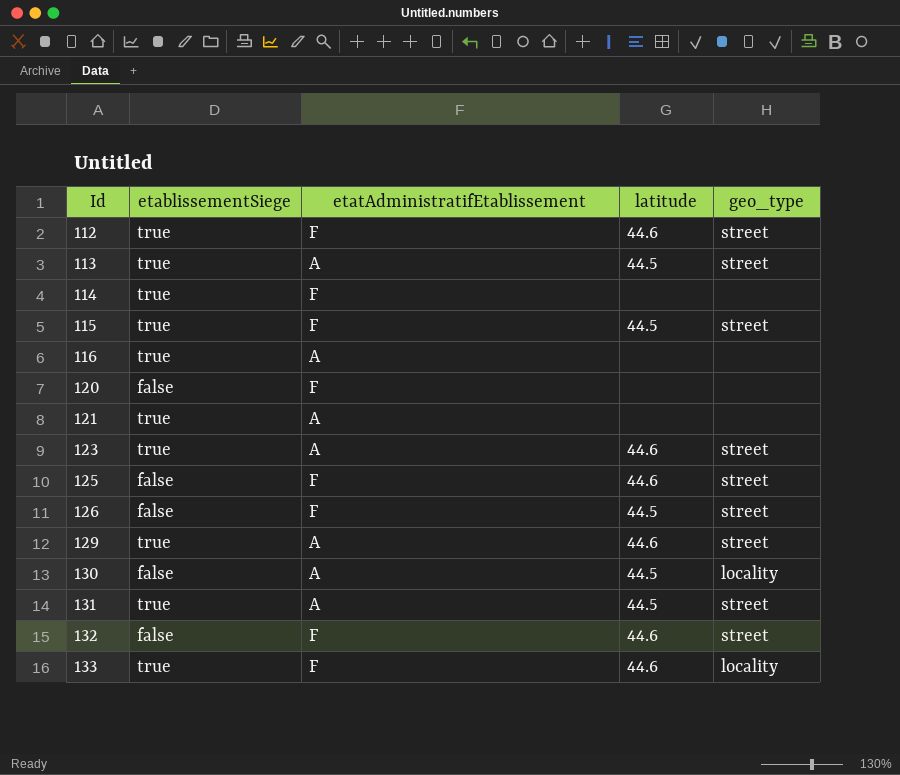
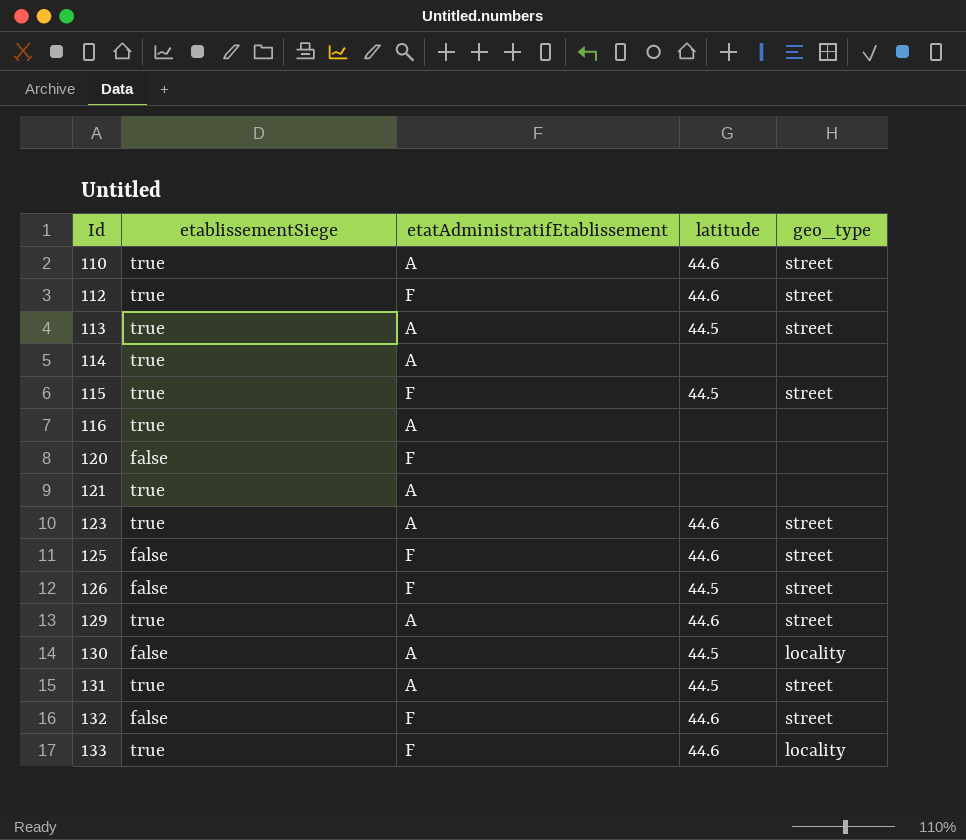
row 110: none -> true | A | 44.6 | street
114 | etatAdministratifEtablissement: F -> A

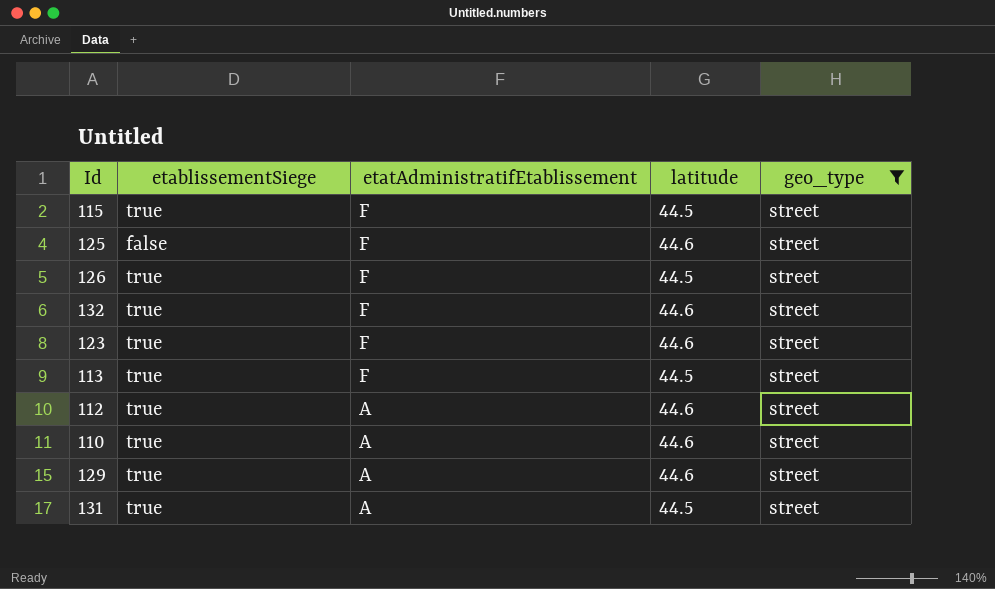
filter: none -> geo_type = street
row order: Id ascending -> etatAdministratifEtablissement descending
126 | etablissementSiege: false -> true
132 | etablissementSiege: false -> true
123 | etatAdministratifEtablissement: A -> F
113 | etatAdministratifEtablissement: A -> F
112 | etatAdministratifEtablissement: F -> A

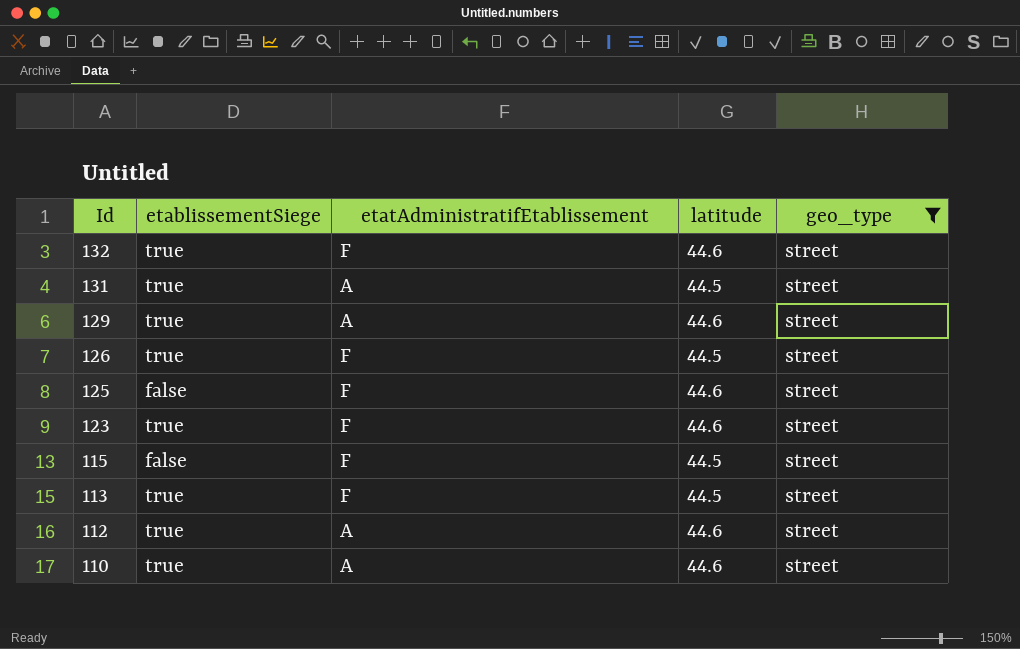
row order: etatAdministratifEtablissement descending -> Id descending
115 | etablissementSiege: true -> false

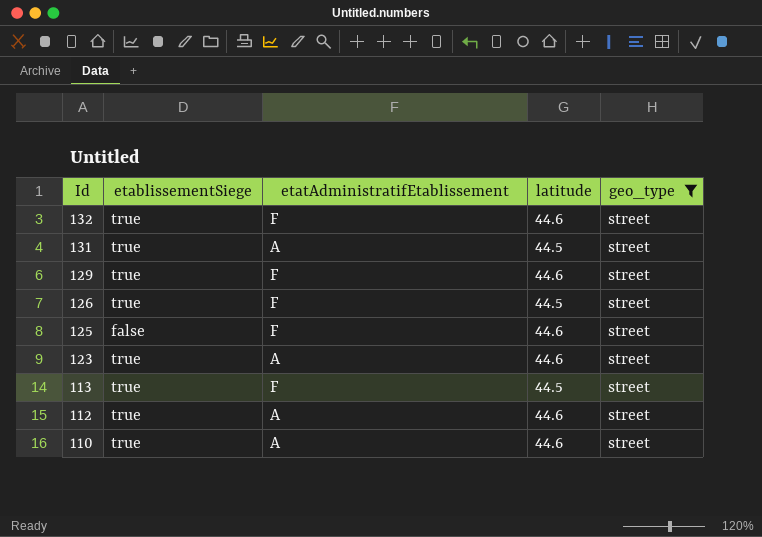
row 115: false | F | 44.5 | street -> none
129 | etatAdministratifEtablissement: A -> F
123 | etatAdministratifEtablissement: F -> A

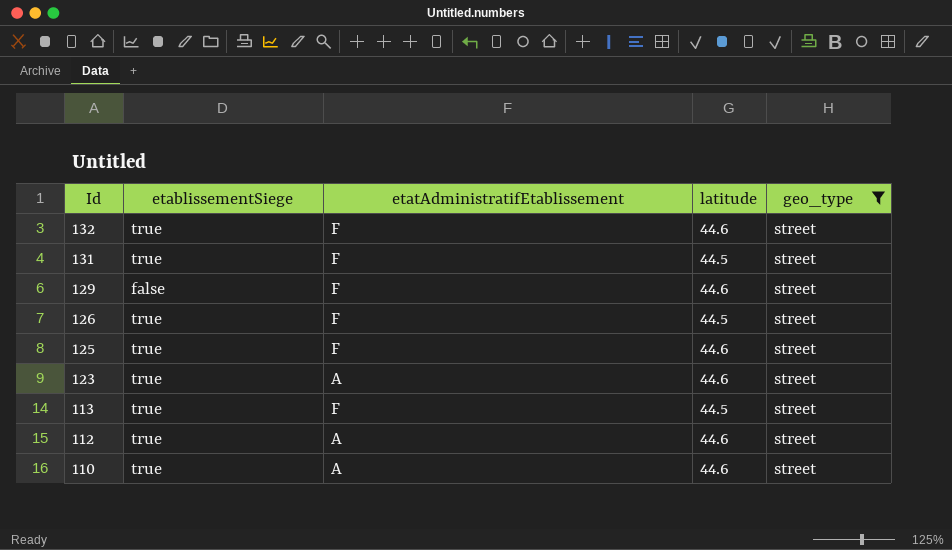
131 | etatAdministratifEtablissement: A -> F
129 | etablissementSiege: true -> false
125 | etablissementSiege: false -> true

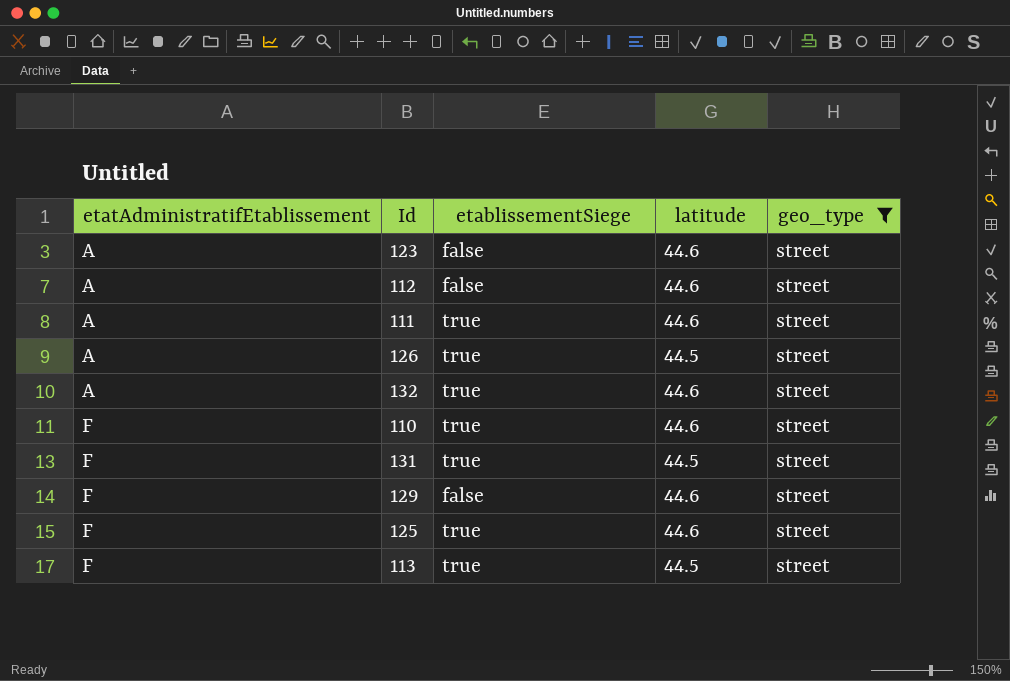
row order: Id descending -> etatAdministratifEtablissement ascending
column etatAdministratifEtablissement | position: 3 -> 1
123 | etablissementSiege: true -> false
112 | etablissementSiege: true -> false
row 111: none -> A | true | 44.6 | street
126 | etatAdministratifEtablissement: F -> A
132 | etatAdministratifEtablissement: F -> A
110 | etatAdministratifEtablissement: A -> F

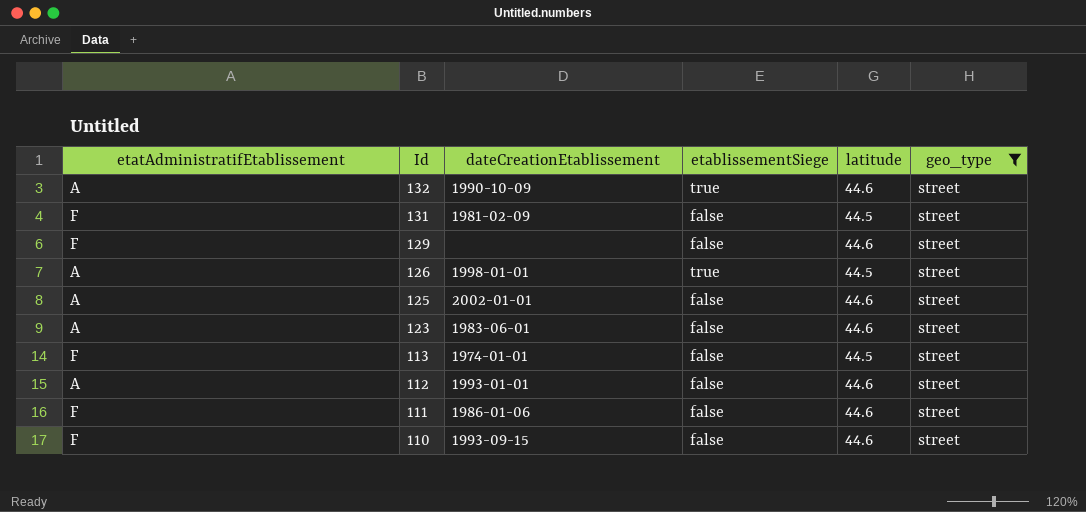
row order: etatAdministratifEtablissement ascending -> Id descending
column dateCreationEtablissement | position: none -> 3
131 | etablissementSiege: true -> false
125 | etatAdministratifEtablissement: F -> A
125 | etablissementSiege: true -> false
113 | etablissementSiege: true -> false
111 | etatAdministratifEtablissement: A -> F
111 | etablissementSiege: true -> false
110 | etablissementSiege: true -> false

